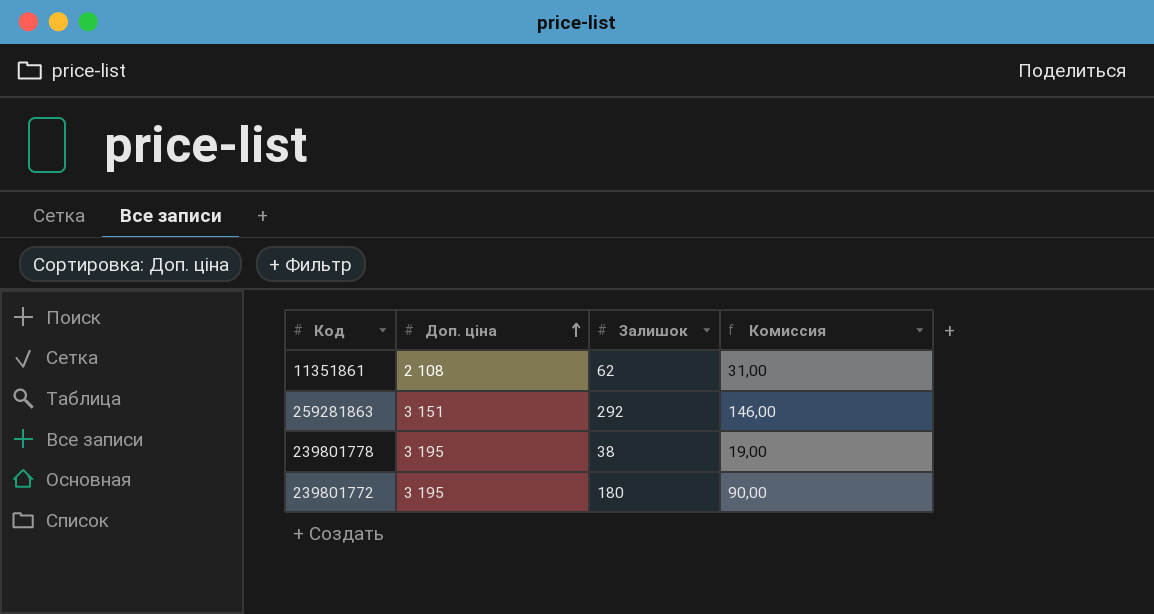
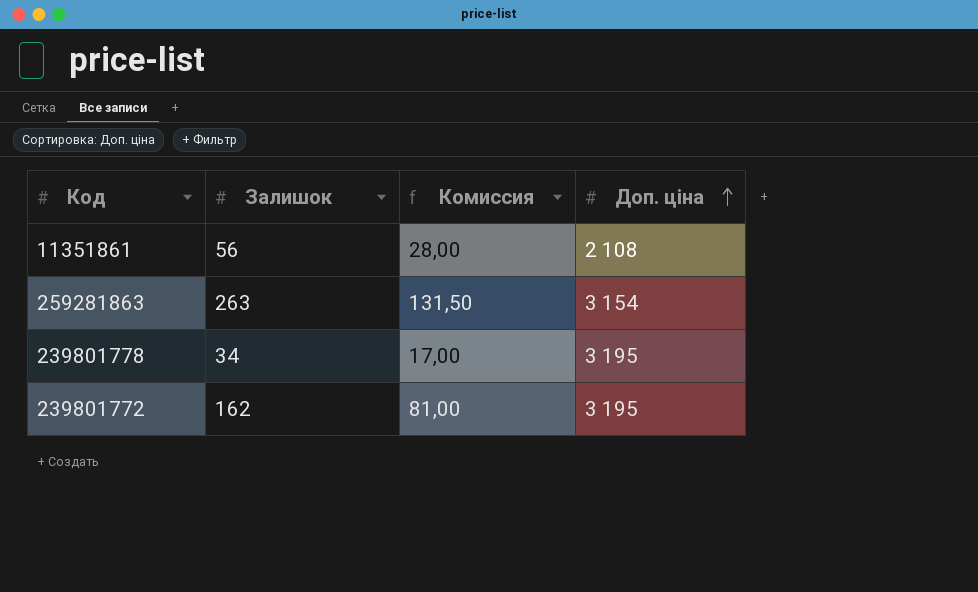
column Доп. ціна | position: 2 -> 4
11351861 | Залишок: 62 -> 56
11351861 | Комиссия: 31,00 -> 28,00
259281863 | Залишок: 292 -> 263
259281863 | Комиссия: 146,00 -> 131,50
259281863 | Доп. ціна: 3 151 -> 3 154
239801778 | Залишок: 38 -> 34
239801778 | Комиссия: 19,00 -> 17,00
239801772 | Залишок: 180 -> 162
239801772 | Комиссия: 90,00 -> 81,00

